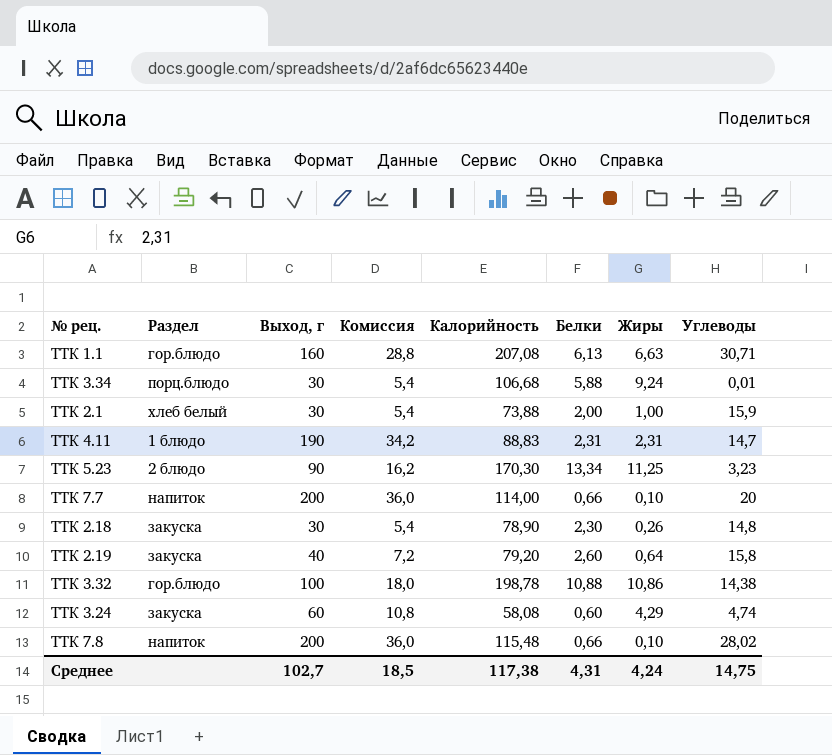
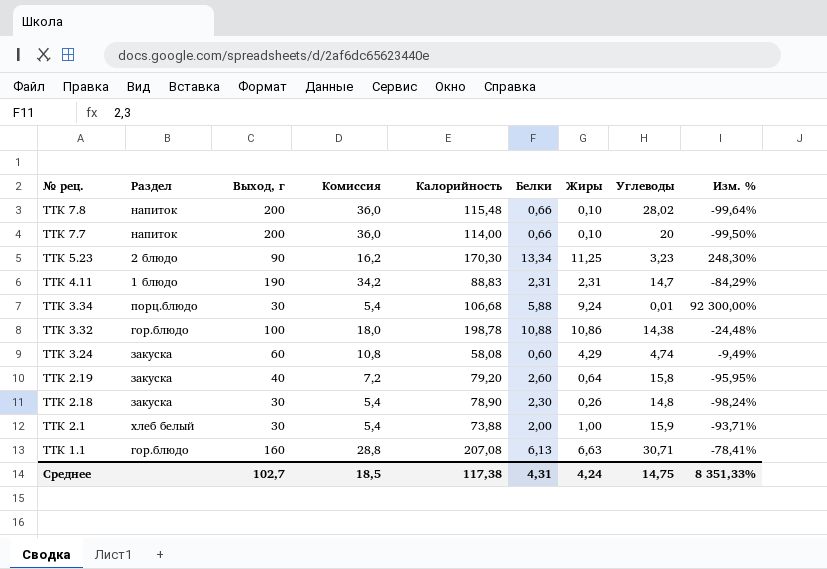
row order: none -> № рец. descending
column Изм. % | formula: none -> ([Жиры] - [Углеводы]) / [Углеводы]

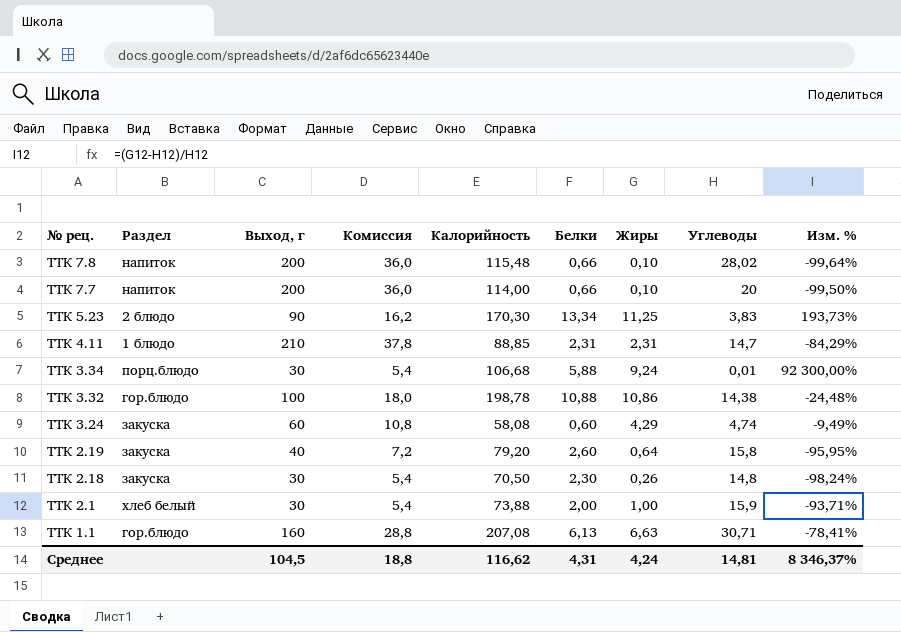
ТТК 5.23 | Углеводы: 3,23 -> 3,83
ТТК 5.23 | Изм. %: 248,30% -> 193,73%
ТТК 4.11 | Выход, г: 190 -> 210
ТТК 4.11 | Комиссия: 34,2 -> 37,8
ТТК 4.11 | Калорийность: 88,83 -> 88,85
ТТК 2.18 | Калорийность: 78,90 -> 70,50
Среднее | Выход, г: 102,7 -> 104,5
Среднее | Комиссия: 18,5 -> 18,8
Среднее | Калорийность: 117,38 -> 116,62
Среднее | Углеводы: 14,75 -> 14,81
Среднее | Изм. %: 8 351,33% -> 8 346,37%

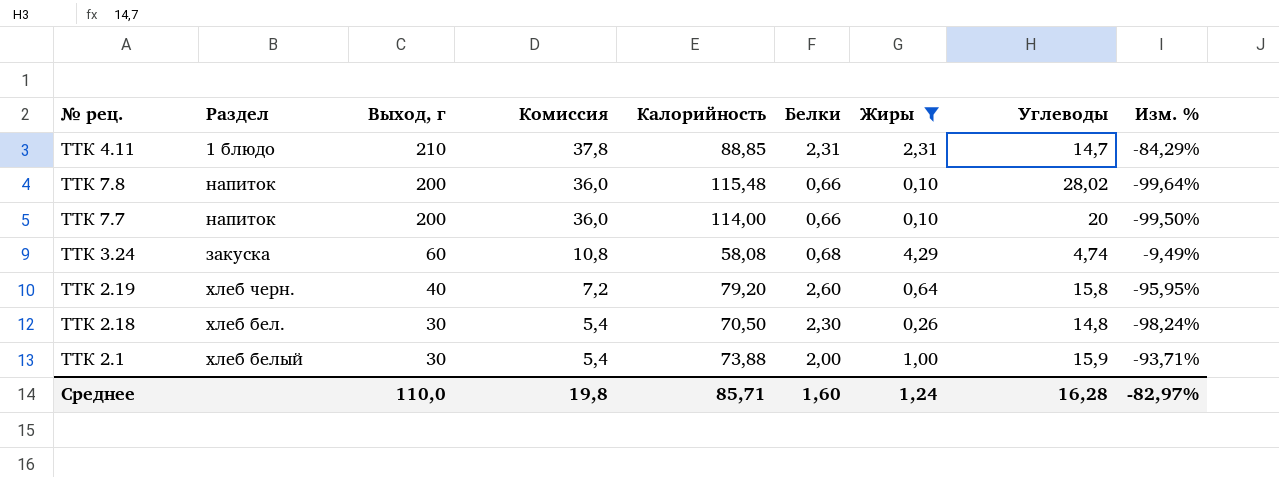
filter: none -> Жиры <= 4,29
row order: № рец. descending -> Выход, г descending
ТТК 3.24 | Белки: 0,60 -> 0,68
ТТК 2.19 | Раздел: закуска -> хлеб черн.
ТТК 2.18 | Раздел: закуска -> хлеб бел.
Среднее | Выход, г: 104,5 -> 110,0
Среднее | Комиссия: 18,8 -> 19,8
Среднее | Калорийность: 116,62 -> 85,71
Среднее | Белки: 4,31 -> 1,60
Среднее | Жиры: 4,24 -> 1,24
Среднее | Углеводы: 14,81 -> 16,28
Среднее | Изм. %: 8 346,37% -> -82,97%

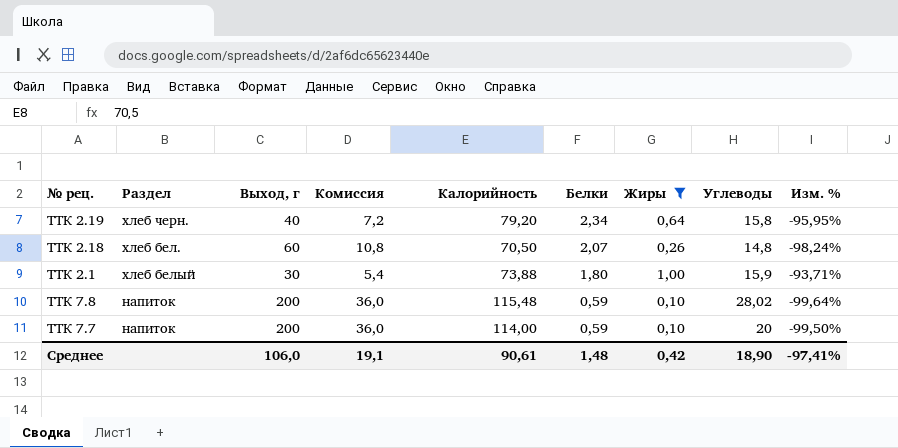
row order: Выход, г descending -> Белки descending
row ТТК 4.11: 1 блюдо | 210 | 37,8 | 88,85 | 2,31 | 2,31 | 14,7 | -84,29% -> none
row ТТК 3.24: закуска | 60 | 10,8 | 58,08 | 0,68 | 4,29 | 4,74 | -9,49% -> none
ТТК 2.19 | Белки: 2,60 -> 2,34
ТТК 2.18 | Выход, г: 30 -> 60
ТТК 2.18 | Комиссия: 5,4 -> 10,8
ТТК 2.18 | Белки: 2,30 -> 2,07
ТТК 2.1 | Белки: 2,00 -> 1,80
ТТК 7.8 | Белки: 0,66 -> 0,59
ТТК 7.7 | Белки: 0,66 -> 0,59
Среднее | Выход, г: 110,0 -> 106,0
Среднее | Комиссия: 19,8 -> 19,1
Среднее | Калорийность: 85,71 -> 90,61
Среднее | Белки: 1,60 -> 1,48
Среднее | Жиры: 1,24 -> 0,42
Среднее | Углеводы: 16,28 -> 18,90
Среднее | Изм. %: -82,97% -> -97,41%

